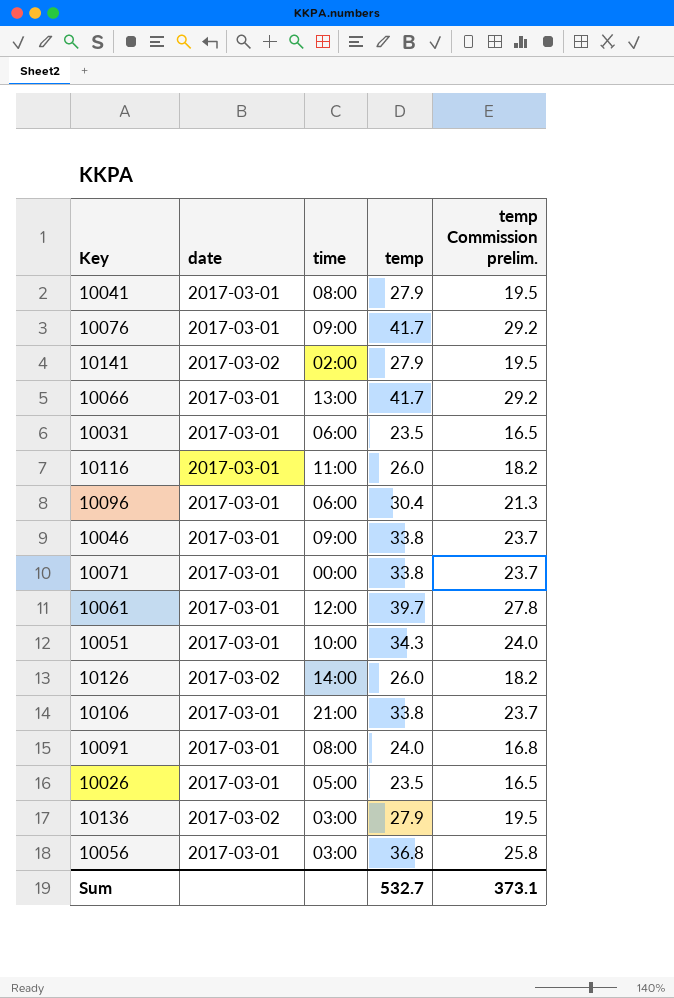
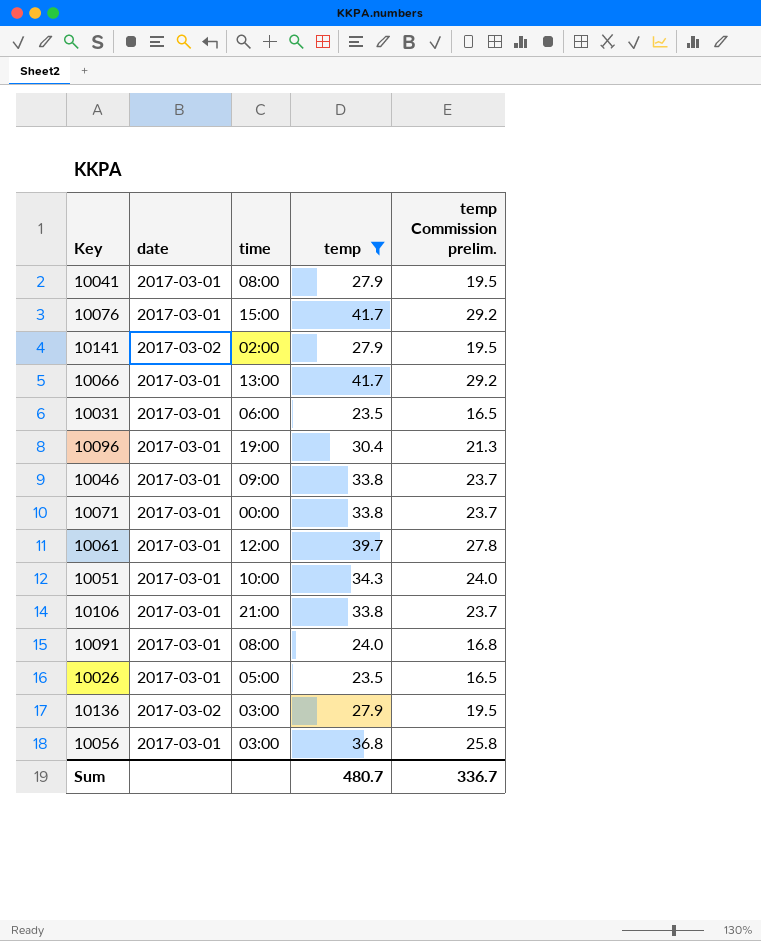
filter: none -> temp != 26.0
10076 | time: 09:00 -> 15:00
10096 | time: 06:00 -> 19:00
Sum | temp: 532.7 -> 480.7
Sum | temp Commission prelim.: 373.1 -> 336.7

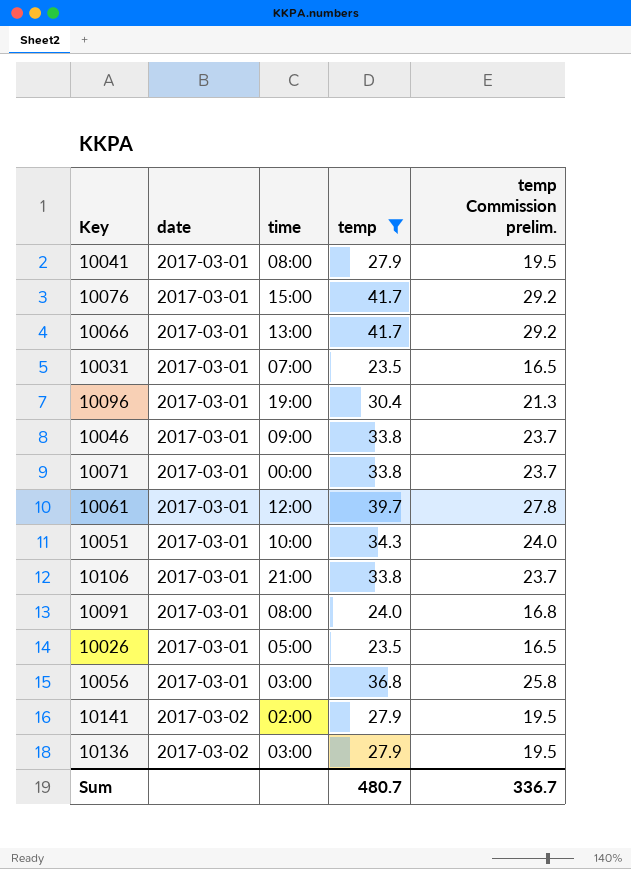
row order: none -> date ascending
10031 | time: 06:00 -> 07:00

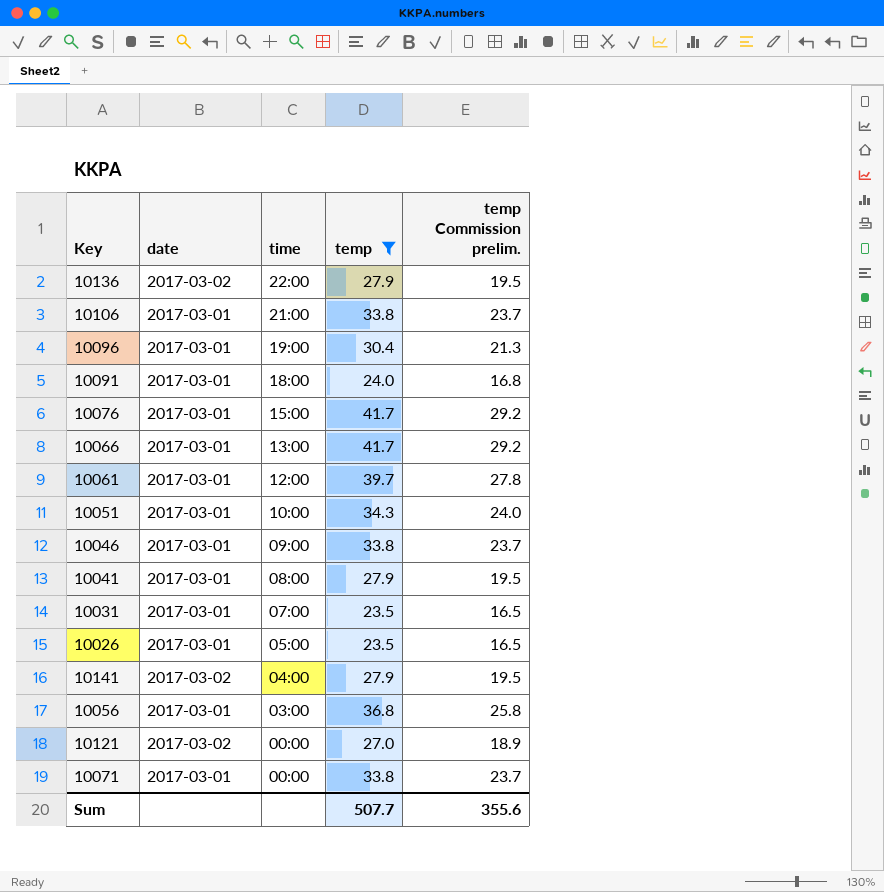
row order: date ascending -> time descending
10136 | time: 03:00 -> 22:00
10091 | time: 08:00 -> 18:00
10141 | time: 02:00 -> 04:00
row 10121: none -> 2017-03-02 | 00:00 | 27.0 | 18.9
Sum | temp: 480.7 -> 507.7
Sum | temp Commission prelim.: 336.7 -> 355.6

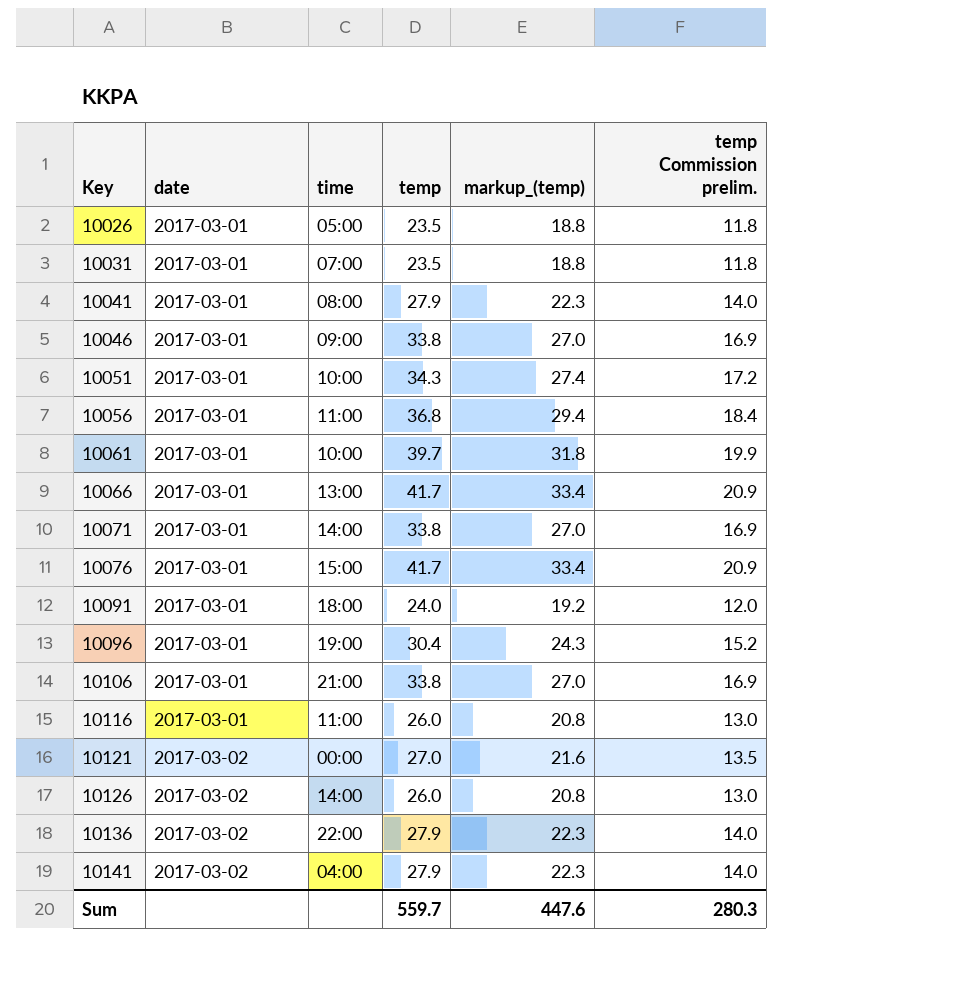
filter: temp != 26.0 -> none
row order: time descending -> Key ascending
column markup_(temp) | formula: none -> [temp] * 0.8
column temp Commission prelim. | formula: [temp] * 0.7 -> [temp] * 0.5
10056 | time: 03:00 -> 11:00
10061 | time: 12:00 -> 10:00
10071 | time: 00:00 -> 14:00
Sum | temp: 507.7 -> 559.7
Sum | temp Commission prelim.: 355.6 -> 280.3

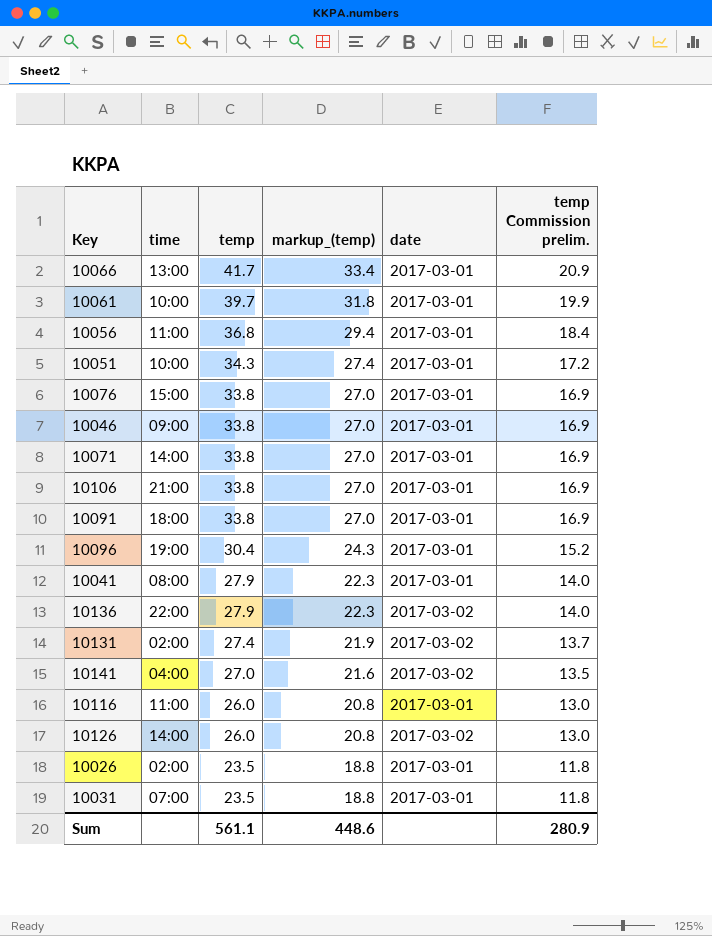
row order: Key ascending -> temp descending
column date | position: 2 -> 5
row 10121: 2017-03-02 | 00:00 | 27.0 | 21.6 | 13.5 -> none
10076 | temp: 41.7 -> 33.8
10076 | markup_(temp): 33.4 -> 27.0
10076 | temp Commission prelim.: 20.9 -> 16.9
10091 | temp: 24.0 -> 33.8
10091 | markup_(temp): 19.2 -> 27.0
10091 | temp Commission prelim.: 12.0 -> 16.9
row 10131: none -> 02:00 | 27.4 | 21.9 | 2017-03-02 | 13.7
10141 | temp: 27.9 -> 27.0
10141 | markup_(temp): 22.3 -> 21.6
10141 | temp Commission prelim.: 14.0 -> 13.5
10026 | time: 05:00 -> 02:00
Sum | temp: 559.7 -> 561.1
Sum | markup_(temp): 447.6 -> 448.6
Sum | temp Commission prelim.: 280.3 -> 280.9

